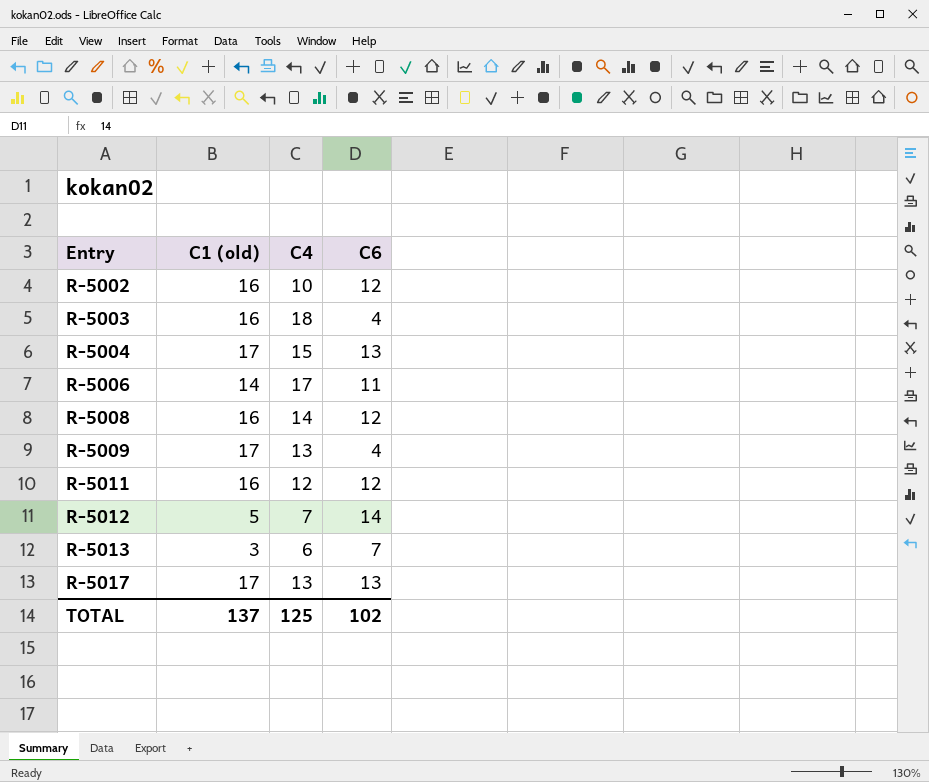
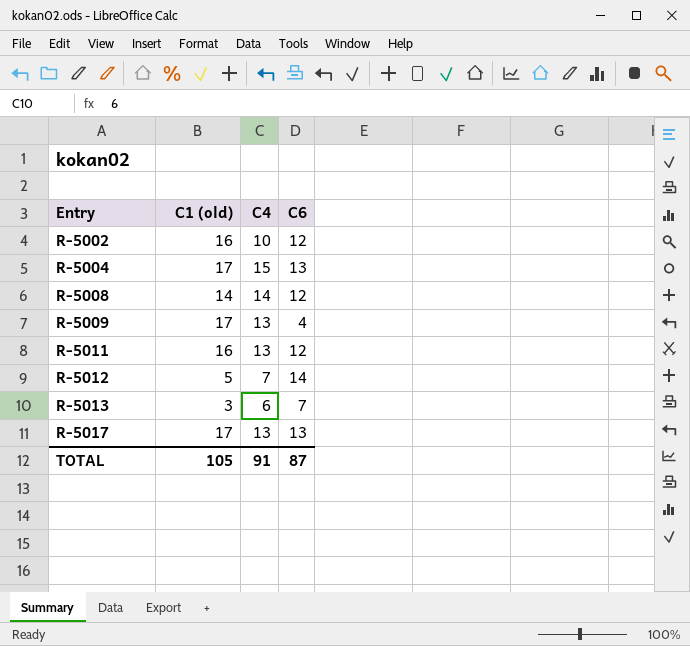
row R-5003: 16 | 18 | 4 -> none
row R-5006: 14 | 17 | 11 -> none
R-5008 | C1 (old): 16 -> 14
R-5011 | C4: 12 -> 13
TOTAL | C1 (old): 137 -> 105
TOTAL | C4: 125 -> 91
TOTAL | C6: 102 -> 87

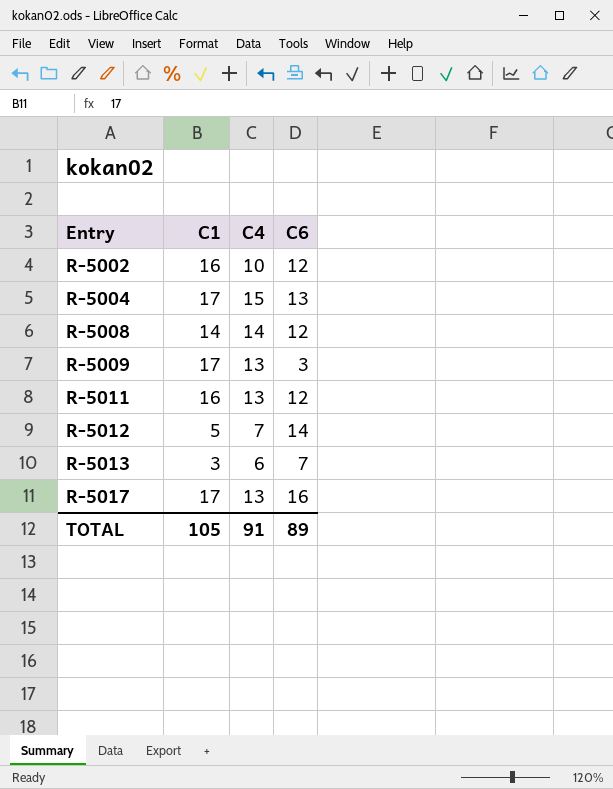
column name: C1 (old) -> C1
R-5009 | C6: 4 -> 3
R-5017 | C6: 13 -> 16
TOTAL | C6: 87 -> 89

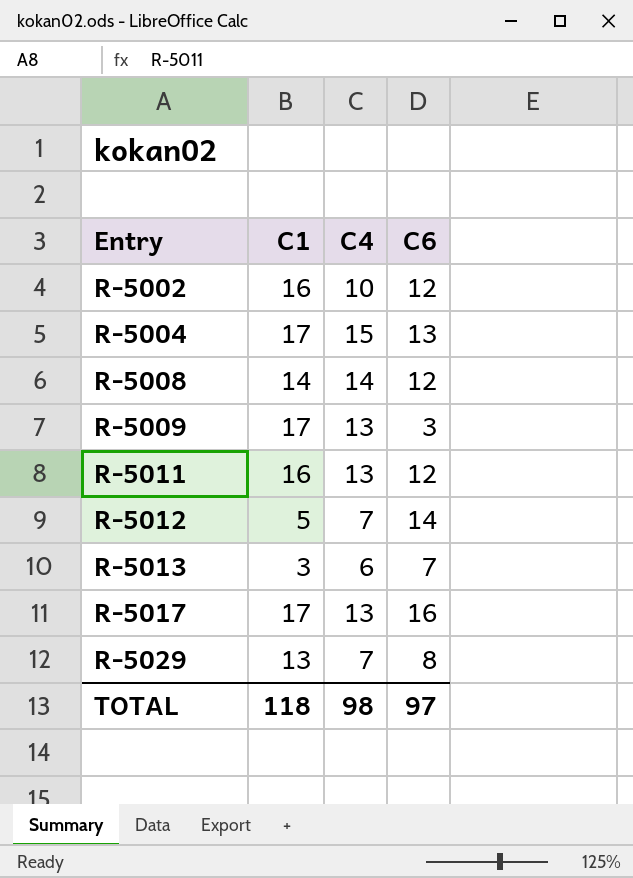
row R-5029: none -> 13 | 7 | 8
TOTAL | C1: 105 -> 118
TOTAL | C4: 91 -> 98
TOTAL | C6: 89 -> 97

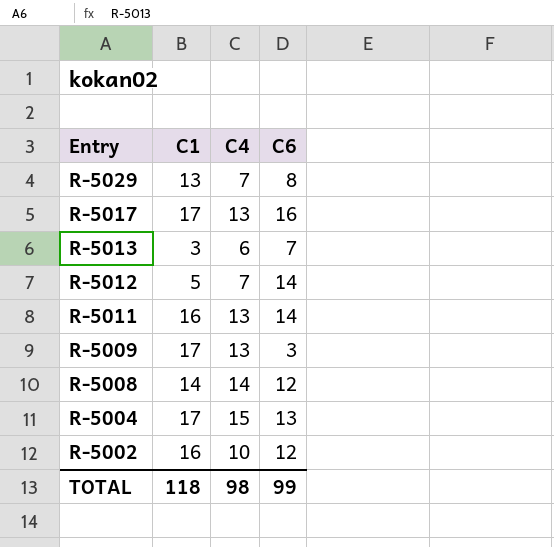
row order: Entry ascending -> Entry descending
R-5011 | C6: 12 -> 14
TOTAL | C6: 97 -> 99

